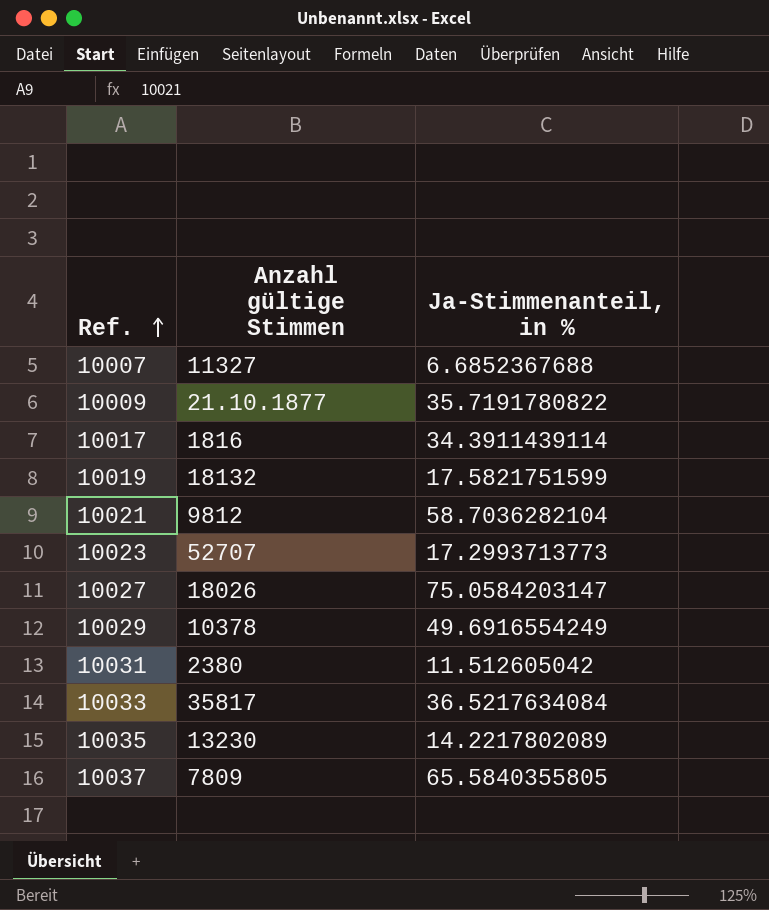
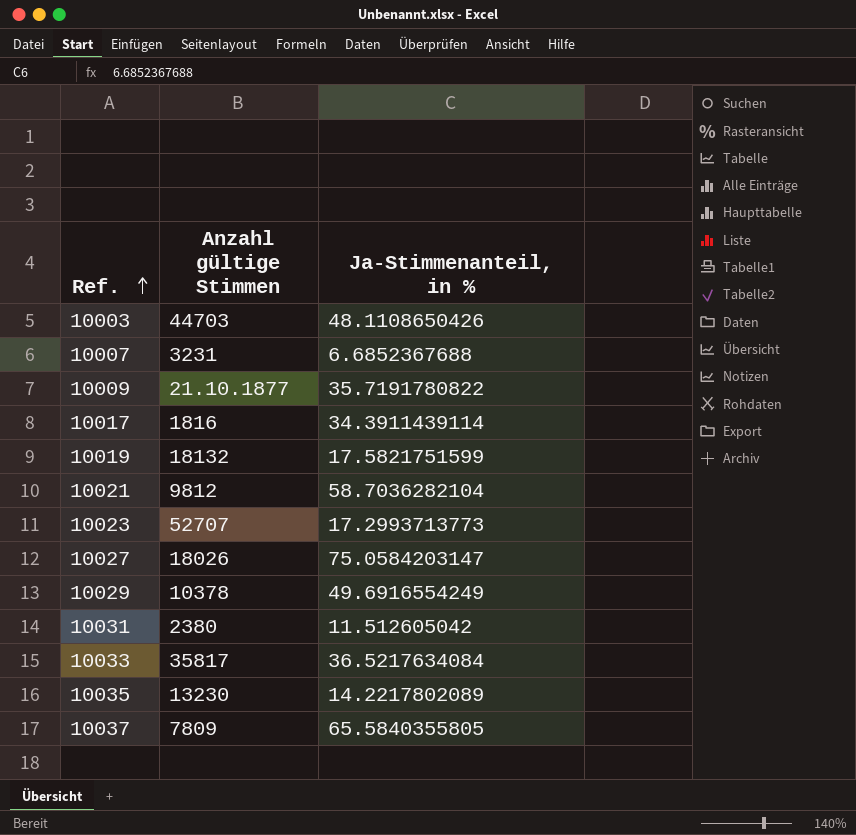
row 10003: none -> 44703 | 48.1108650426
10007 | Anzahl gültige Stimmen: 11327 -> 3231

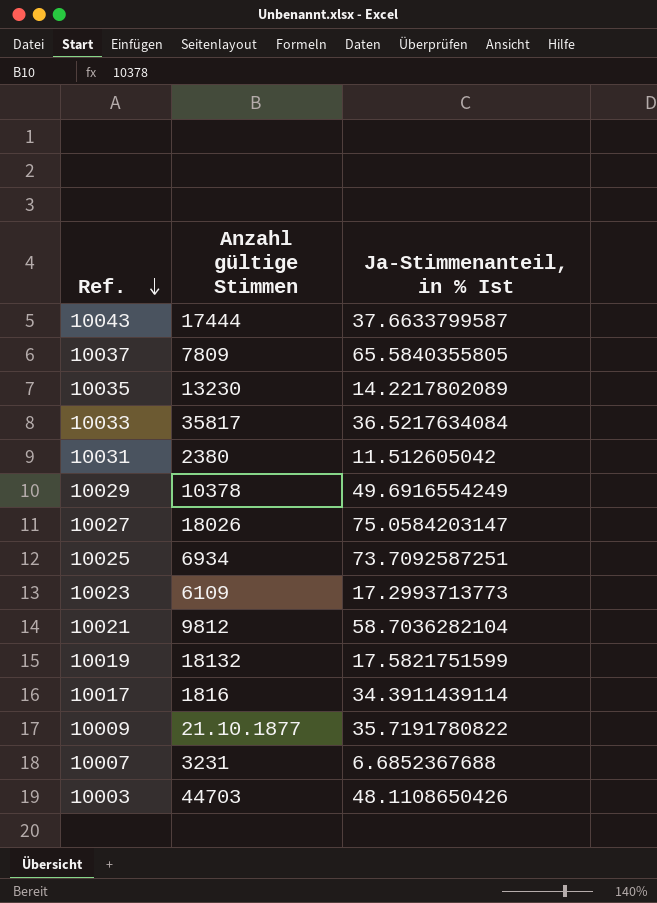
row order: Ref. ascending -> Ref. descending
column name: Ja-Stimmenanteil, in % -> Ja-Stimmenanteil, in % Ist
row 10043: none -> 17444 | 37.6633799587
row 10025: none -> 6934 | 73.7092587251
10023 | Anzahl gültige Stimmen: 52707 -> 6109

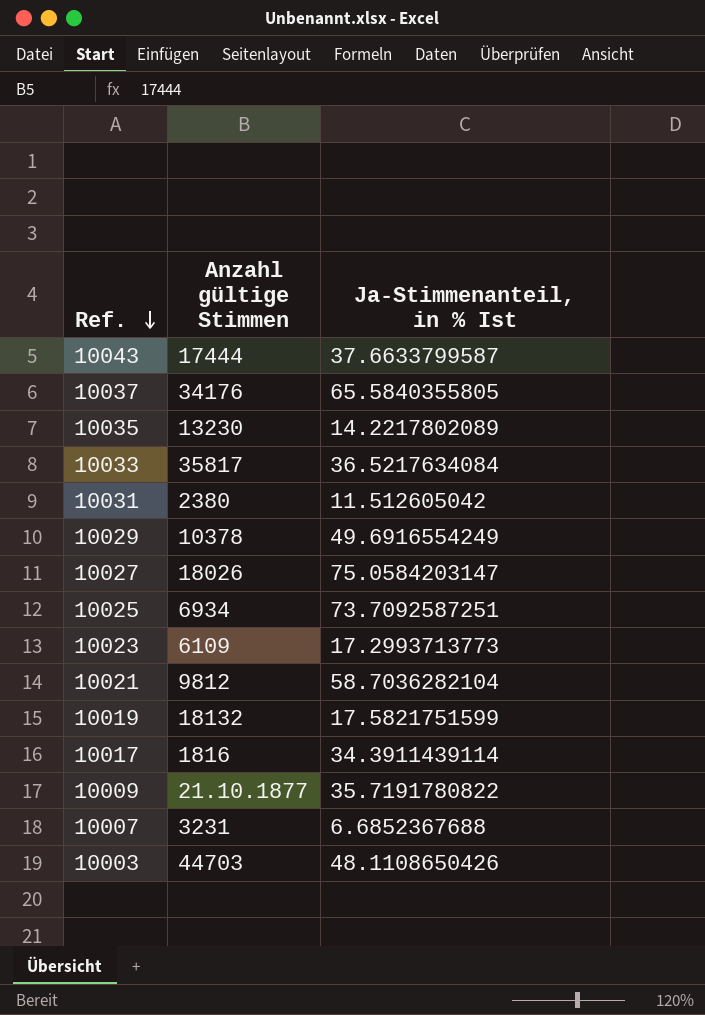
10037 | Anzahl gültige Stimmen: 7809 -> 34176

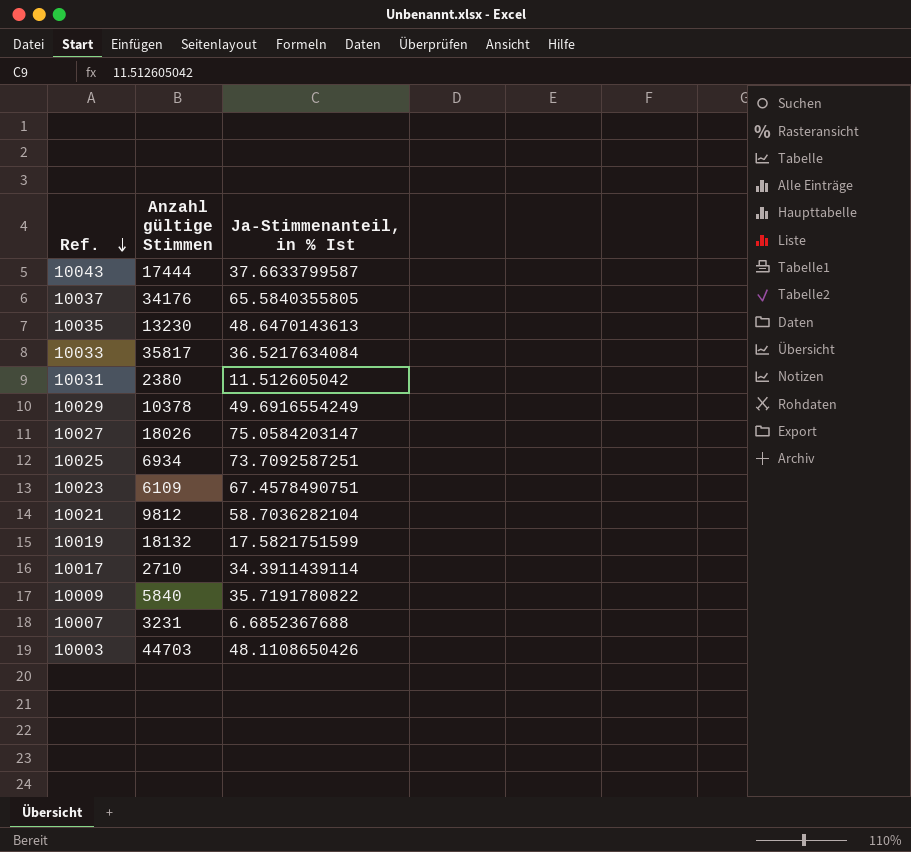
10035 | Ja-Stimmenanteil, in % Ist: 14.2217802089 -> 48.6470143613
10023 | Ja-Stimmenanteil, in % Ist: 17.2993713773 -> 67.4578490751
10017 | Anzahl gültige Stimmen: 1816 -> 2710
10009 | Anzahl gültige Stimmen: 21.10.1877 -> 5840

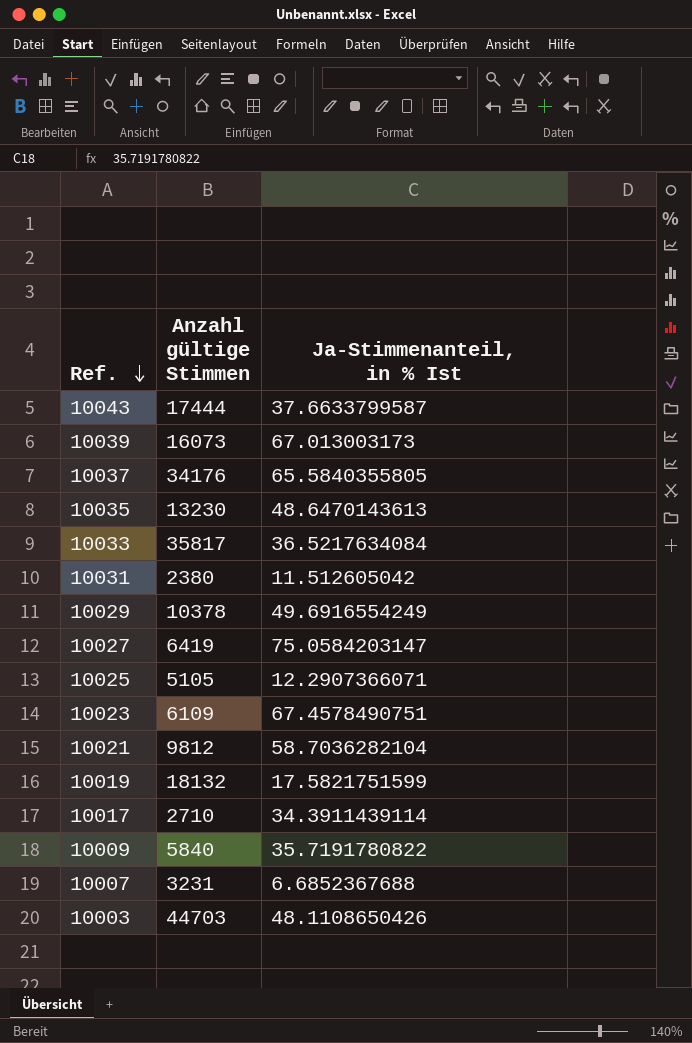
row 10039: none -> 16073 | 67.013003173
10027 | Anzahl gültige Stimmen: 18026 -> 6419
10025 | Anzahl gültige Stimmen: 6934 -> 5105
10025 | Ja-Stimmenanteil, in % Ist: 73.7092587251 -> 12.2907366071

